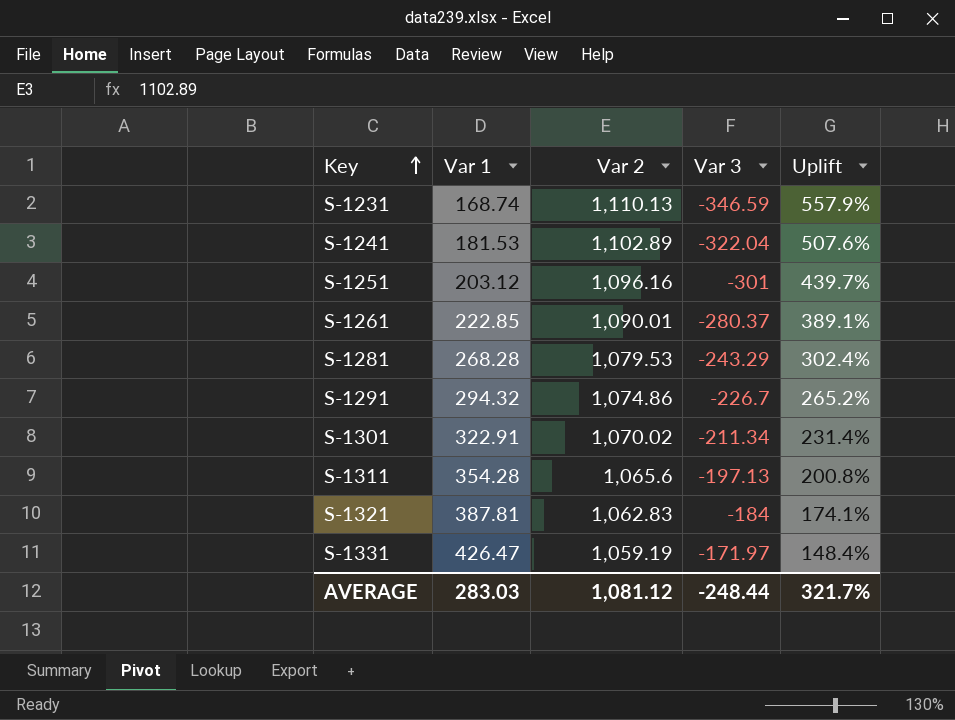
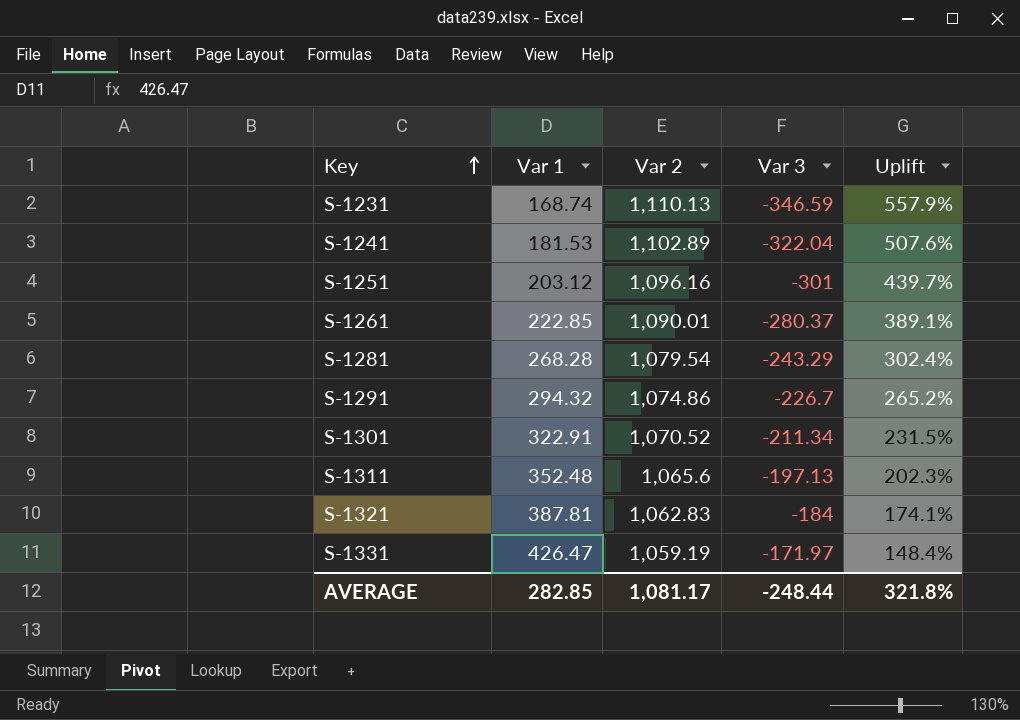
S-1281 | Var 2: 1,079.53 -> 1,079.54
S-1301 | Var 2: 1,070.02 -> 1,070.52
S-1301 | Uplift: 231.4% -> 231.5%
S-1311 | Var 1: 354.28 -> 352.48
S-1311 | Uplift: 200.8% -> 202.3%
AVERAGE | Var 1: 283.03 -> 282.85
AVERAGE | Var 2: 1,081.12 -> 1,081.17
AVERAGE | Uplift: 321.7% -> 321.8%

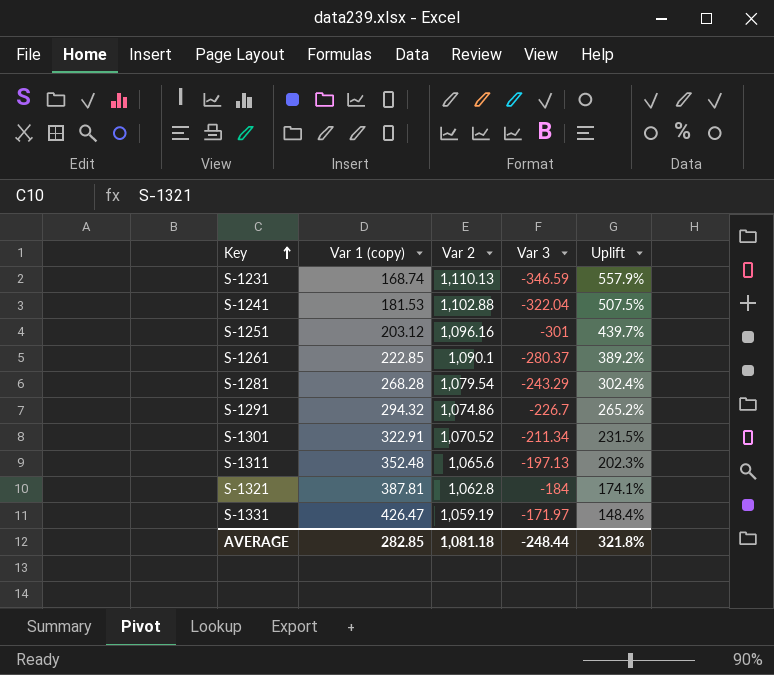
column name: Var 1 -> Var 1 (copy)
S-1241 | Var 2: 1,102.89 -> 1,102.88
S-1241 | Uplift: 507.6% -> 507.5%
S-1261 | Var 2: 1,090.01 -> 1,090.1
S-1261 | Uplift: 389.1% -> 389.2%
S-1321 | Var 2: 1,062.83 -> 1,062.8
AVERAGE | Var 2: 1,081.17 -> 1,081.18

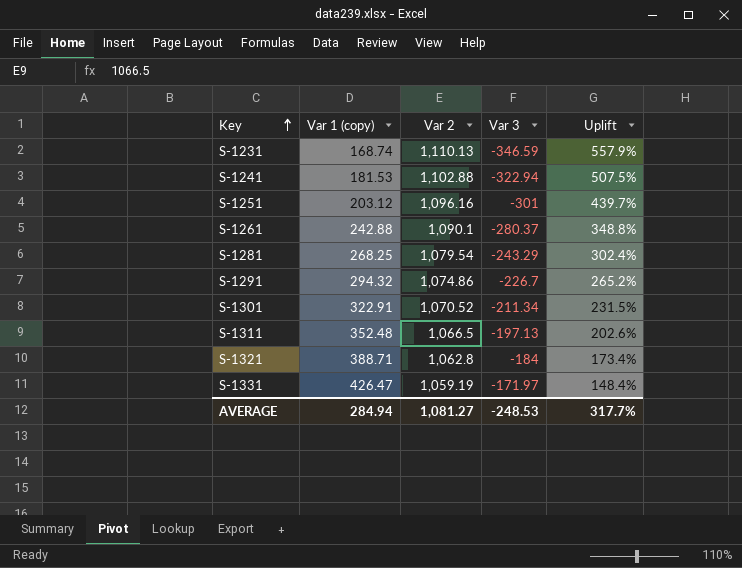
S-1241 | Var 3: -322.04 -> -322.94
S-1261 | Var 1 (copy): 222.85 -> 242.88
S-1261 | Uplift: 389.2% -> 348.8%
S-1281 | Var 1 (copy): 268.28 -> 268.25
S-1311 | Var 2: 1,065.6 -> 1,066.5
S-1311 | Uplift: 202.3% -> 202.6%
S-1321 | Var 1 (copy): 387.81 -> 388.71
S-1321 | Uplift: 174.1% -> 173.4%
AVERAGE | Var 1 (copy): 282.85 -> 284.94
AVERAGE | Var 2: 1,081.18 -> 1,081.27
AVERAGE | Var 3: -248.44 -> -248.53
AVERAGE | Uplift: 321.8% -> 317.7%

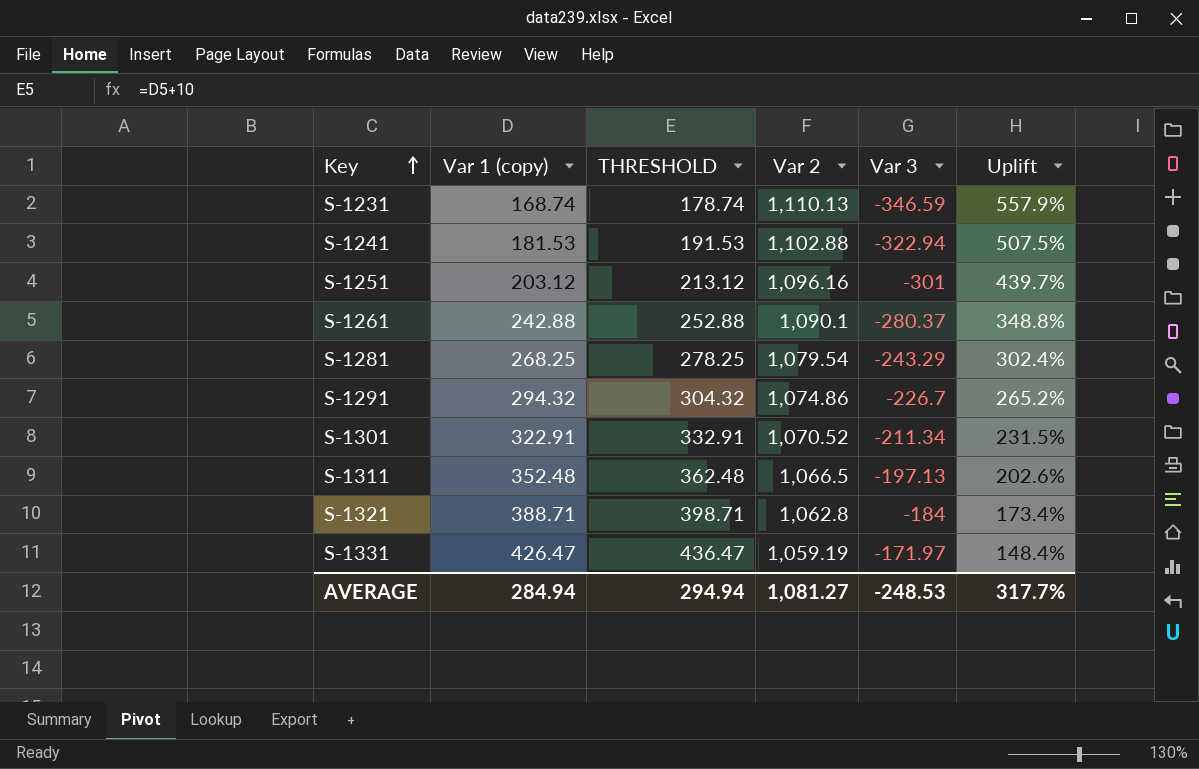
column THRESHOLD | formula: none -> [Var 1 (copy)] + 10

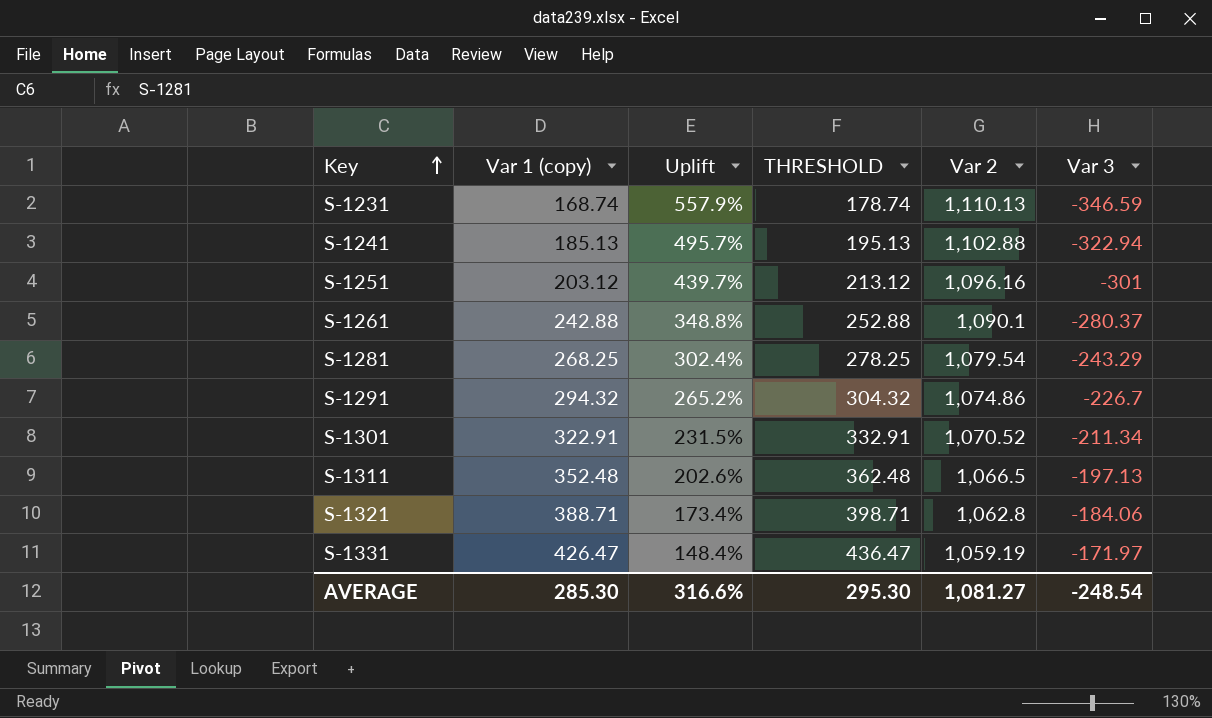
column Uplift | position: 6 -> 3
S-1241 | Var 1 (copy): 181.53 -> 185.13
S-1241 | Uplift: 507.5% -> 495.7%
S-1241 | THRESHOLD: 191.53 -> 195.13
S-1321 | Var 3: -184 -> -184.06
AVERAGE | Var 1 (copy): 284.94 -> 285.30
AVERAGE | Uplift: 317.7% -> 316.6%
AVERAGE | THRESHOLD: 294.94 -> 295.30
AVERAGE | Var 3: -248.53 -> -248.54

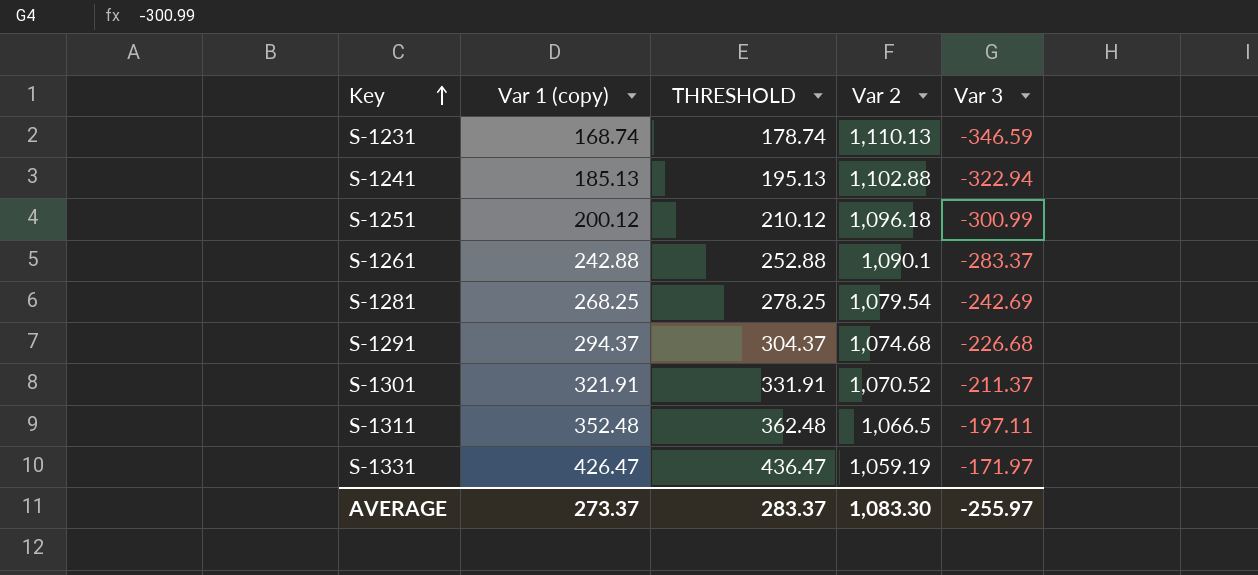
column Uplift | formula: ([Var 2] - [Var 1 (copy)]) / [Var 1 (copy)] -> none
row S-1321: 388.71 | 173.4% | 398.71 | 1,062.8 | -184.06 -> none
S-1251 | Var 1 (copy): 203.12 -> 200.12
S-1251 | THRESHOLD: 213.12 -> 210.12
S-1251 | Var 2: 1,096.16 -> 1,096.18
S-1251 | Var 3: -301 -> -300.99
S-1261 | Var 3: -280.37 -> -283.37
S-1281 | Var 3: -243.29 -> -242.69
S-1291 | Var 1 (copy): 294.32 -> 294.37
S-1291 | THRESHOLD: 304.32 -> 304.37
S-1291 | Var 2: 1,074.86 -> 1,074.68
S-1291 | Var 3: -226.7 -> -226.68
S-1301 | Var 1 (copy): 322.91 -> 321.91
S-1301 | THRESHOLD: 332.91 -> 331.91
S-1301 | Var 3: -211.34 -> -211.37
S-1311 | Var 3: -197.13 -> -197.11
AVERAGE | Var 1 (copy): 285.30 -> 273.37
AVERAGE | THRESHOLD: 295.30 -> 283.37
AVERAGE | Var 2: 1,081.27 -> 1,083.30
AVERAGE | Var 3: -248.54 -> -255.97

